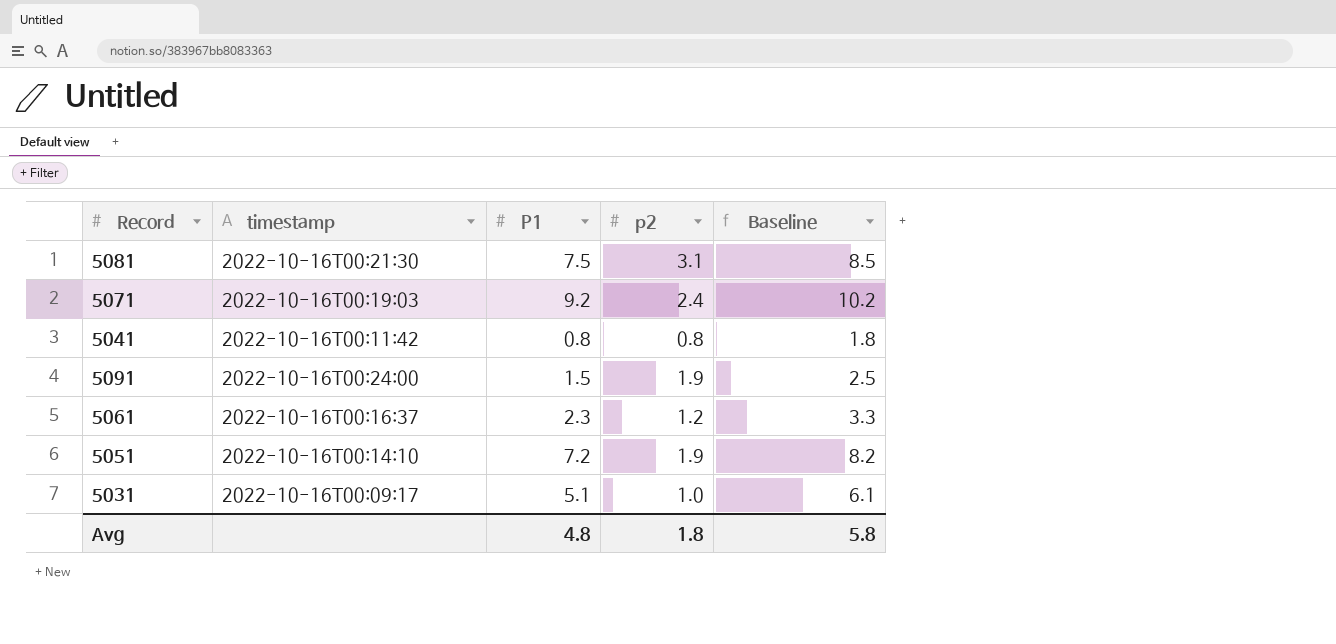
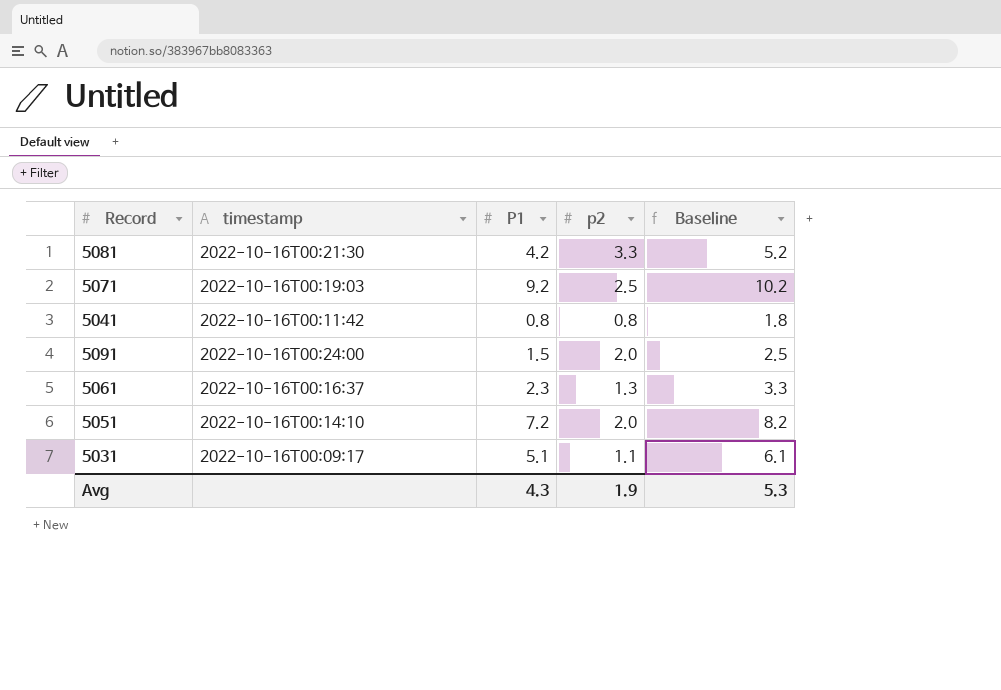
5081 | P1: 7.5 -> 4.2
5081 | p2: 3.1 -> 3.3
5081 | Baseline: 8.5 -> 5.2
5071 | p2: 2.4 -> 2.5
5091 | p2: 1.9 -> 2.0
5061 | p2: 1.2 -> 1.3
5051 | p2: 1.9 -> 2.0
5031 | p2: 1.0 -> 1.1
Avg | P1: 4.8 -> 4.3
Avg | p2: 1.8 -> 1.9
Avg | Baseline: 5.8 -> 5.3

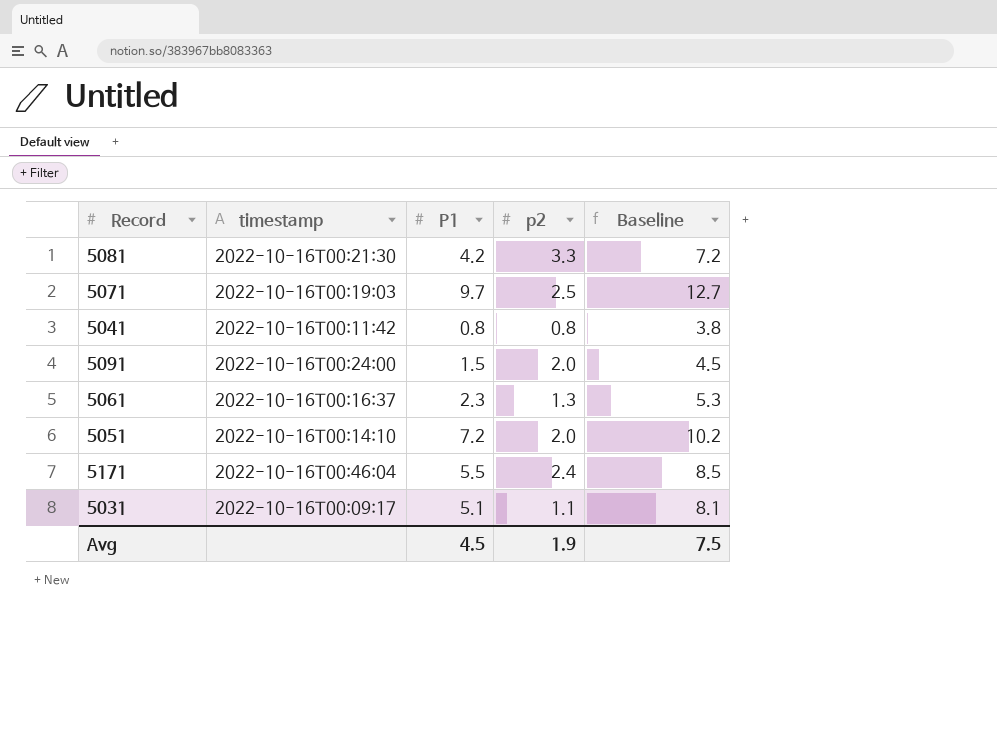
column Baseline | formula: [P1] + 1 -> [P1] + 3
5071 | P1: 9.2 -> 9.7
row 5171: none -> 2022-10-16T00:46:04 | 5.5 | 2.4 | 8.5
Avg | P1: 4.3 -> 4.5
Avg | Baseline: 5.3 -> 7.5

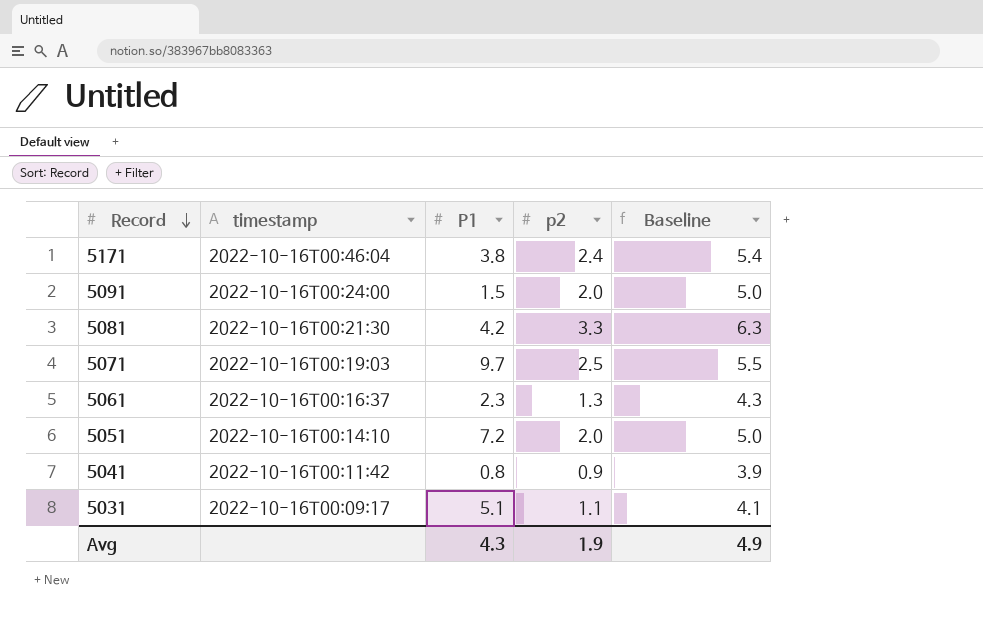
row order: none -> Record descending
column Baseline | formula: [P1] + 3 -> [p2] + 3
5171 | P1: 5.5 -> 3.8
5041 | p2: 0.8 -> 0.9
Avg | P1: 4.5 -> 4.3
Avg | Baseline: 7.5 -> 4.9

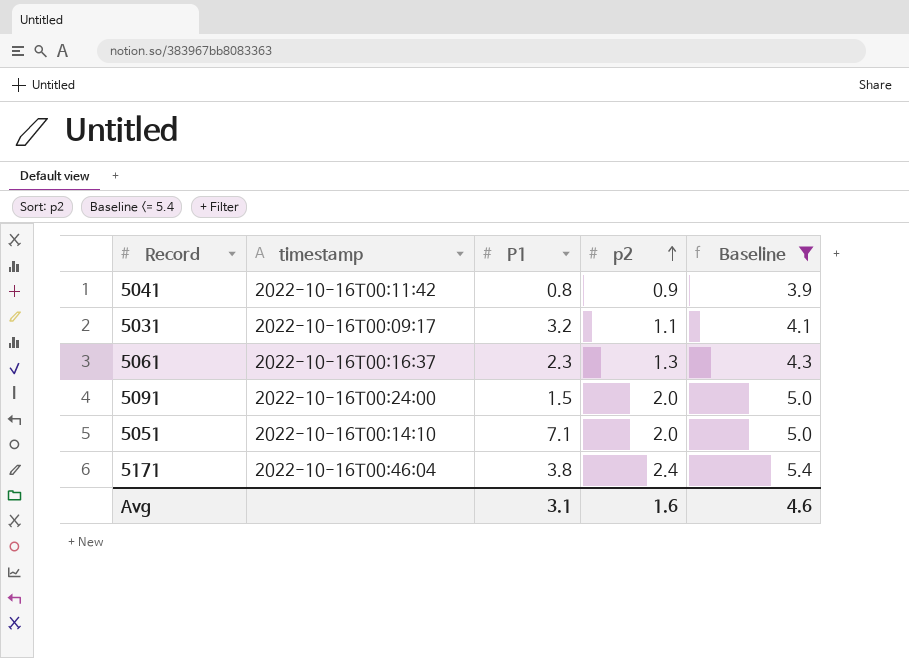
filter: none -> Baseline <= 5.4
row order: Record descending -> p2 ascending
5031 | P1: 5.1 -> 3.2
5051 | P1: 7.2 -> 7.1
Avg | P1: 4.3 -> 3.1
Avg | p2: 1.9 -> 1.6
Avg | Baseline: 4.9 -> 4.6

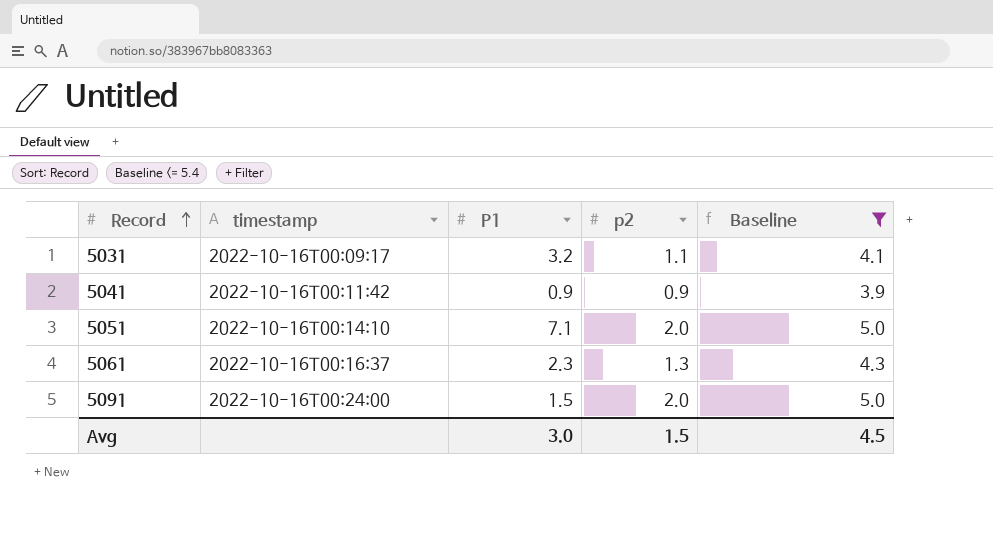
row order: p2 ascending -> Record ascending
row 5171: 2022-10-16T00:46:04 | 3.8 | 2.4 | 5.4 -> none
5041 | P1: 0.8 -> 0.9
Avg | P1: 3.1 -> 3.0
Avg | p2: 1.6 -> 1.5
Avg | Baseline: 4.6 -> 4.5

